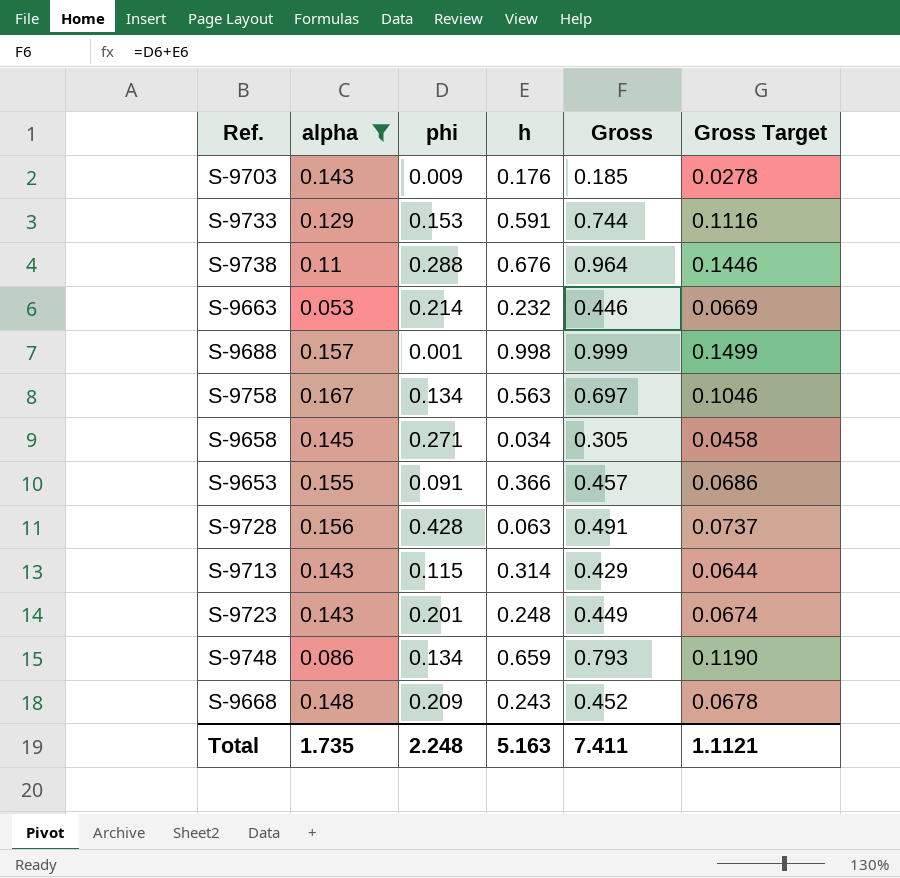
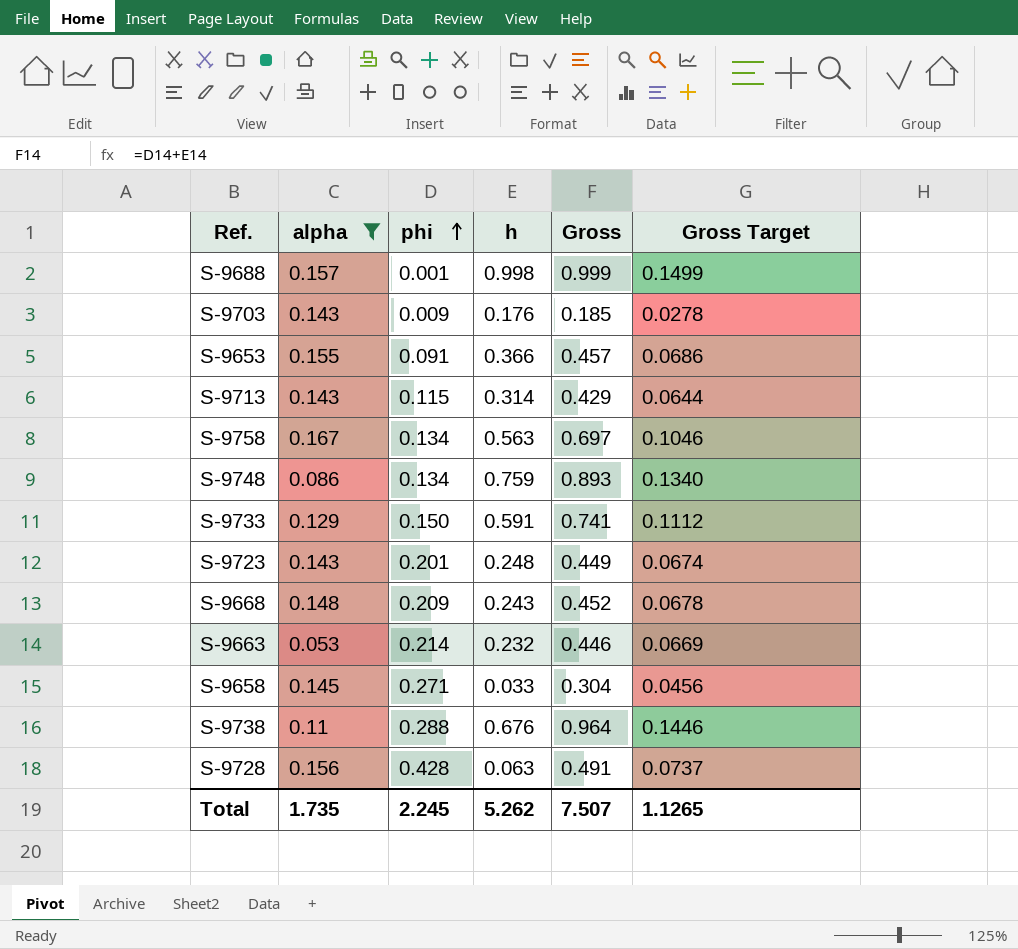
row order: none -> phi ascending
S-9748 | h: 0.659 -> 0.759
S-9748 | Gross: 0.793 -> 0.893
S-9748 | Gross Target: 0.1190 -> 0.1340
S-9733 | phi: 0.153 -> 0.150
S-9733 | Gross: 0.744 -> 0.741
S-9733 | Gross Target: 0.1116 -> 0.1112
S-9658 | h: 0.034 -> 0.033
S-9658 | Gross: 0.305 -> 0.304
S-9658 | Gross Target: 0.0458 -> 0.0456
Total | phi: 2.248 -> 2.245
Total | h: 5.163 -> 5.262
Total | Gross: 7.411 -> 7.507
Total | Gross Target: 1.1121 -> 1.1265

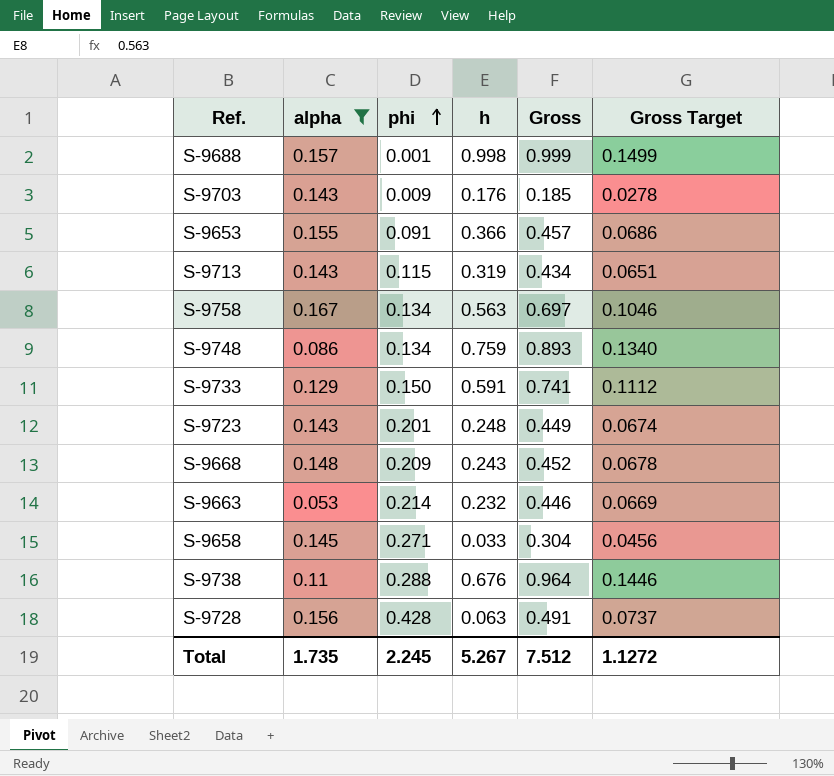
S-9713 | h: 0.314 -> 0.319
S-9713 | Gross: 0.429 -> 0.434
S-9713 | Gross Target: 0.0644 -> 0.0651
Total | h: 5.262 -> 5.267
Total | Gross: 7.507 -> 7.512
Total | Gross Target: 1.1265 -> 1.1272

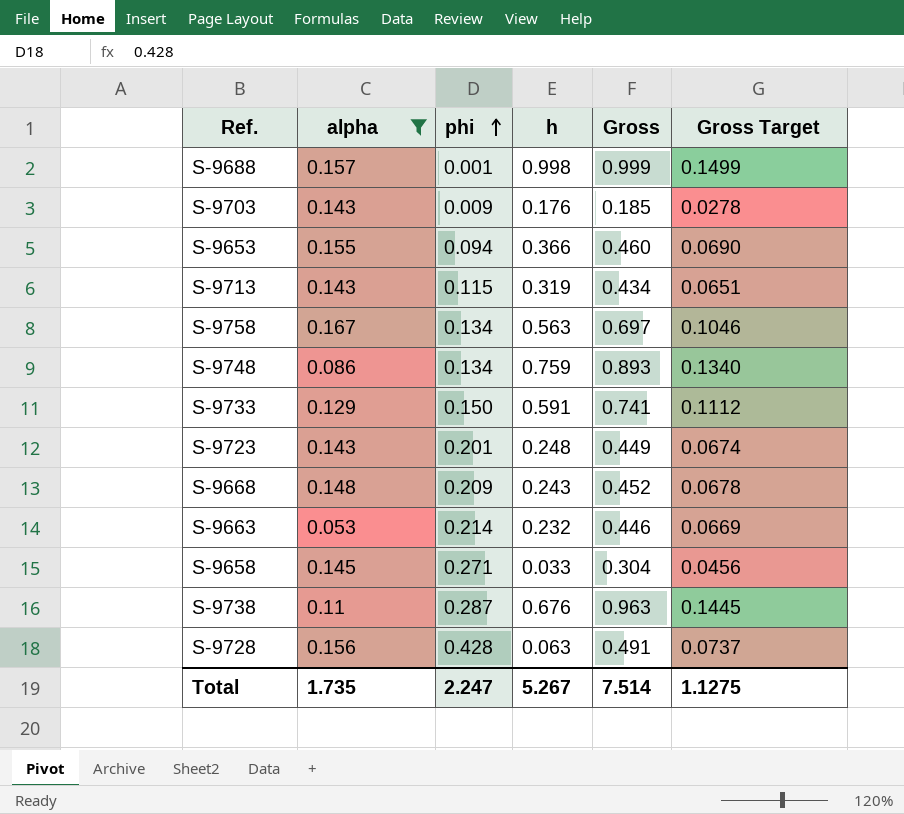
S-9653 | phi: 0.091 -> 0.094
S-9653 | Gross: 0.457 -> 0.460
S-9653 | Gross Target: 0.0686 -> 0.0690
S-9738 | phi: 0.288 -> 0.287
S-9738 | Gross: 0.964 -> 0.963
S-9738 | Gross Target: 0.1446 -> 0.1445
Total | phi: 2.245 -> 2.247
Total | Gross: 7.512 -> 7.514
Total | Gross Target: 1.1272 -> 1.1275

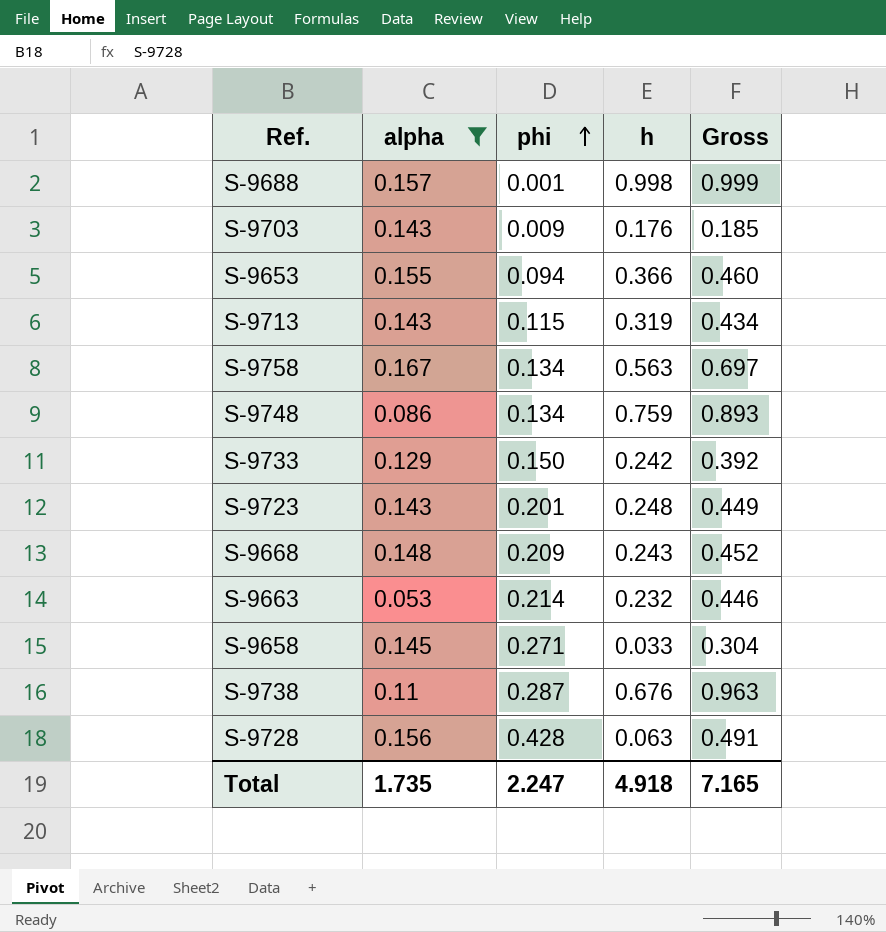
column Gross Target | formula: [Gross] * 0.15 -> none
S-9733 | h: 0.591 -> 0.242
S-9733 | Gross: 0.741 -> 0.392
Total | h: 5.267 -> 4.918
Total | Gross: 7.514 -> 7.165

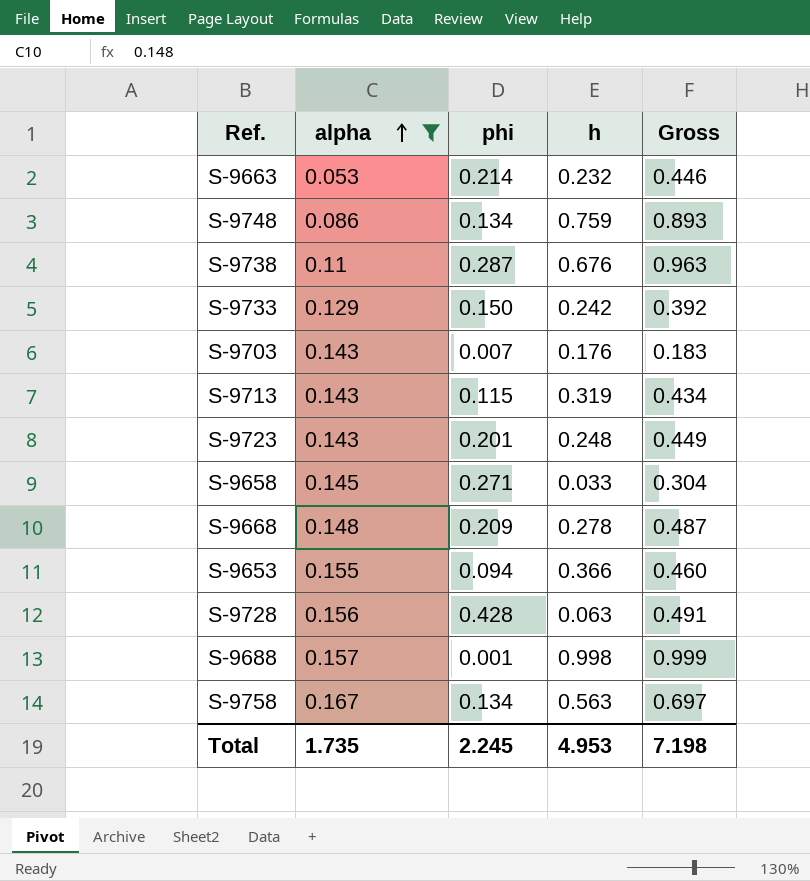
row order: phi ascending -> alpha ascending
S-9703 | phi: 0.009 -> 0.007
S-9703 | Gross: 0.185 -> 0.183
S-9668 | h: 0.243 -> 0.278
S-9668 | Gross: 0.452 -> 0.487
Total | phi: 2.247 -> 2.245
Total | h: 4.918 -> 4.953
Total | Gross: 7.165 -> 7.198

